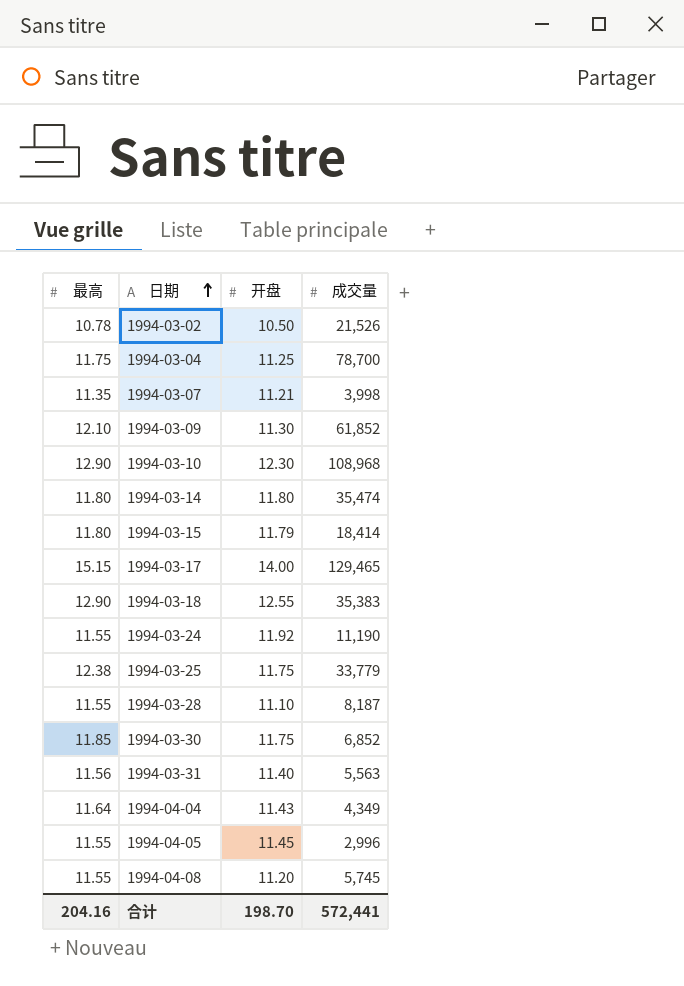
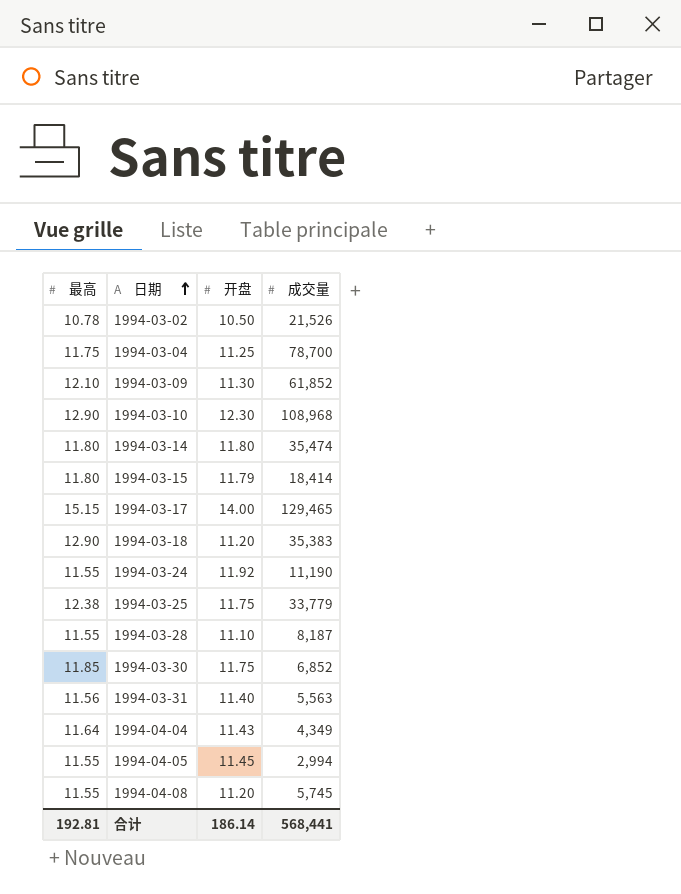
row 1994-03-07: 11.35 | 11.21 | 3,998 -> none
1994-03-18 | 开盘: 12.55 -> 11.20
1994-04-05 | 成交量: 2,996 -> 2,994
合计 | 最高: 204.16 -> 192.81
合计 | 开盘: 198.70 -> 186.14
合计 | 成交量: 572,441 -> 568,441

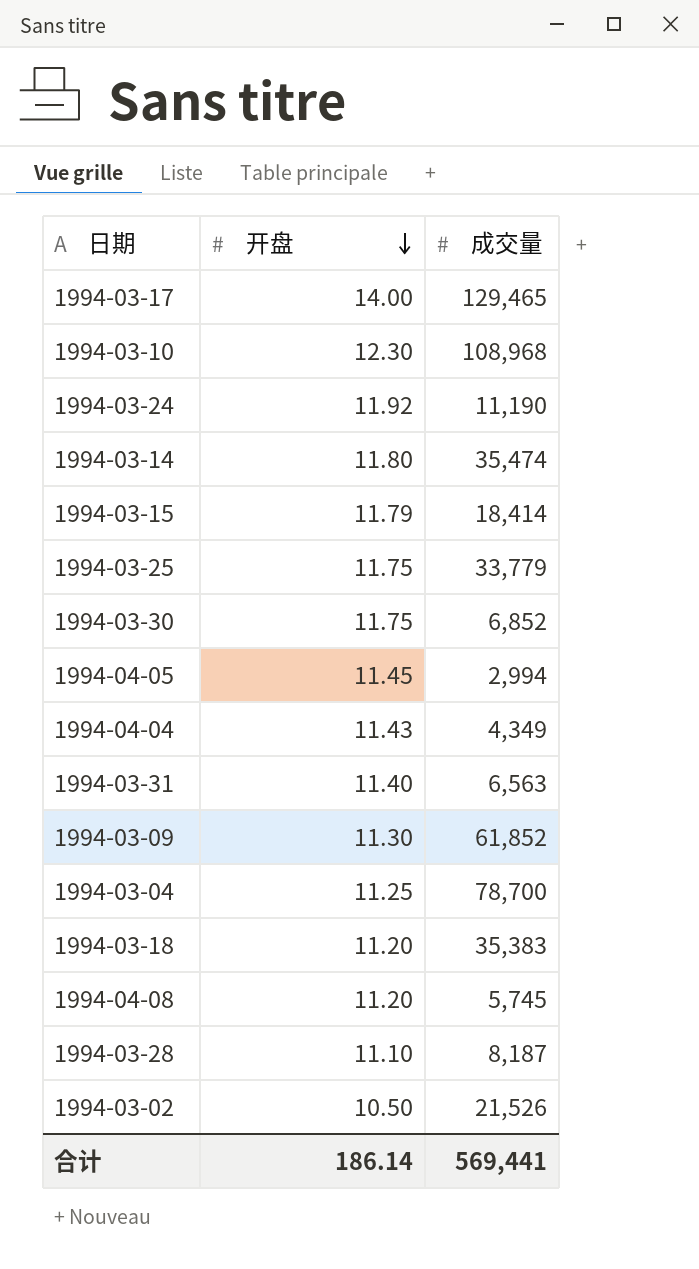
row order: 日期 ascending -> 开盘 descending
column 最高 | position: 1 -> none
1994-03-31 | 成交量: 5,563 -> 6,563
合计 | 成交量: 568,441 -> 569,441

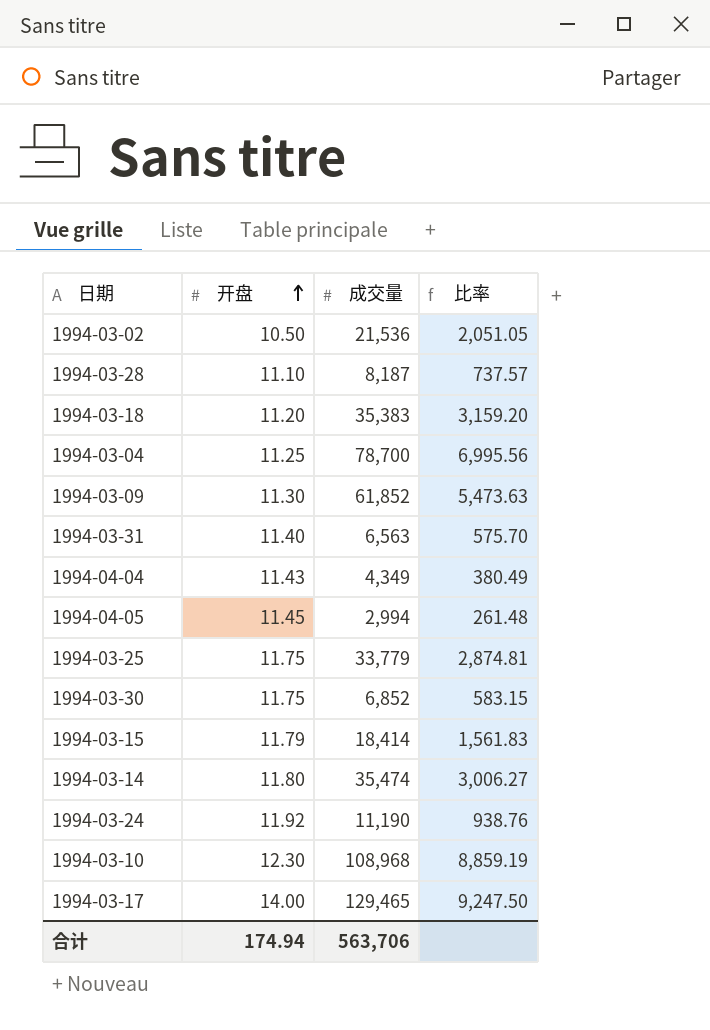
row order: 开盘 descending -> 开盘 ascending
column 比率 | formula: none -> [成交量] / [开盘]
row 1994-04-08: 11.20 | 5,745 -> none
1994-03-02 | 成交量: 21,526 -> 21,536
合计 | 开盘: 186.14 -> 174.94
合计 | 成交量: 569,441 -> 563,706

